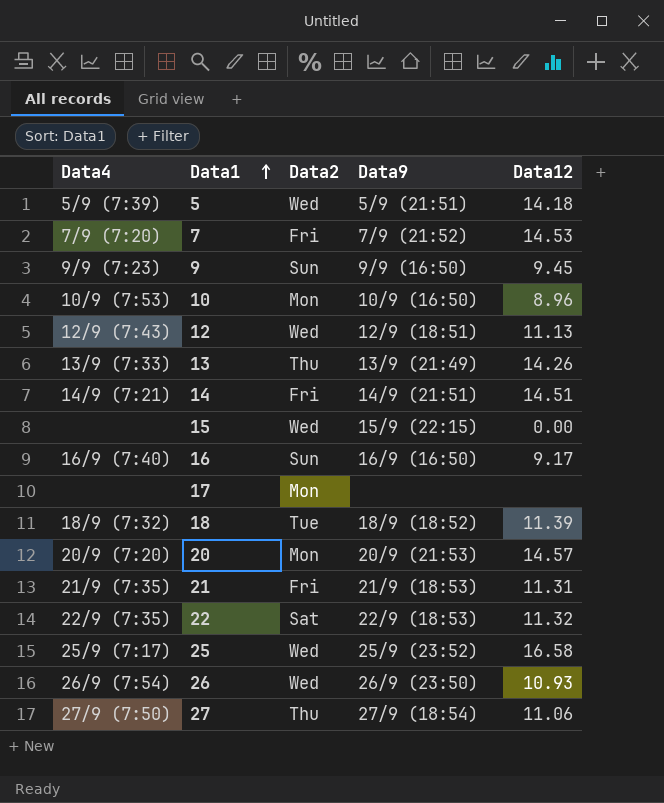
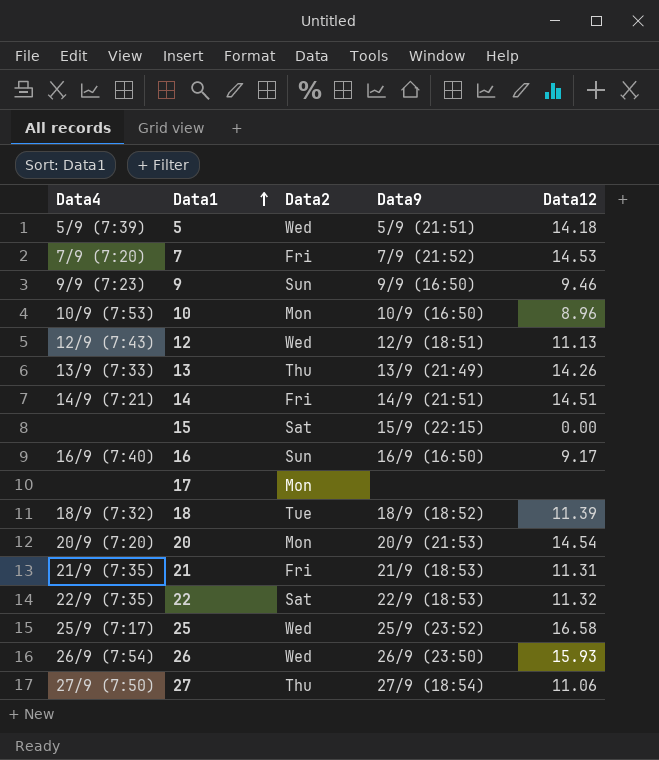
9 | Data12: 9.45 -> 9.46
15 | Data2: Wed -> Sat
20 | Data12: 14.57 -> 14.54
26 | Data12: 10.93 -> 15.93

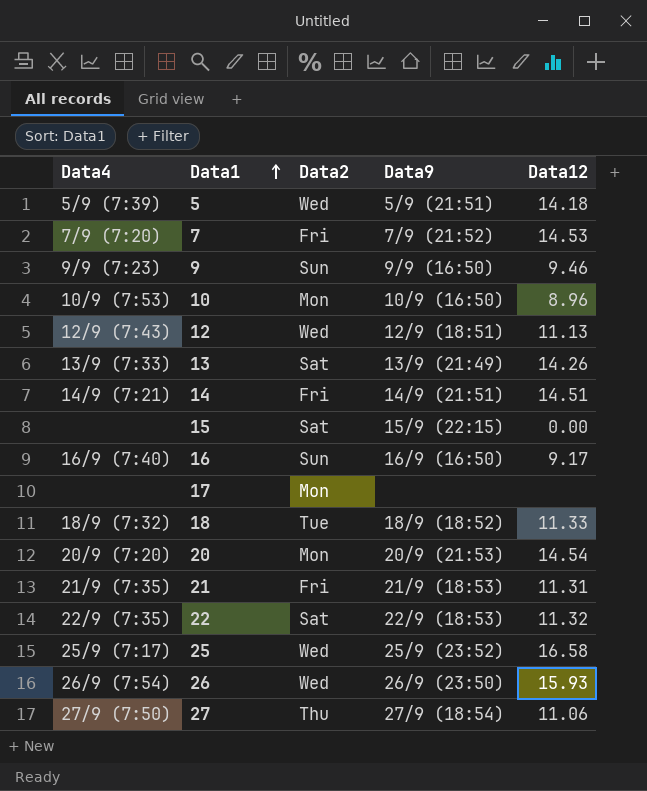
13 | Data2: Thu -> Sat
18 | Data12: 11.39 -> 11.33

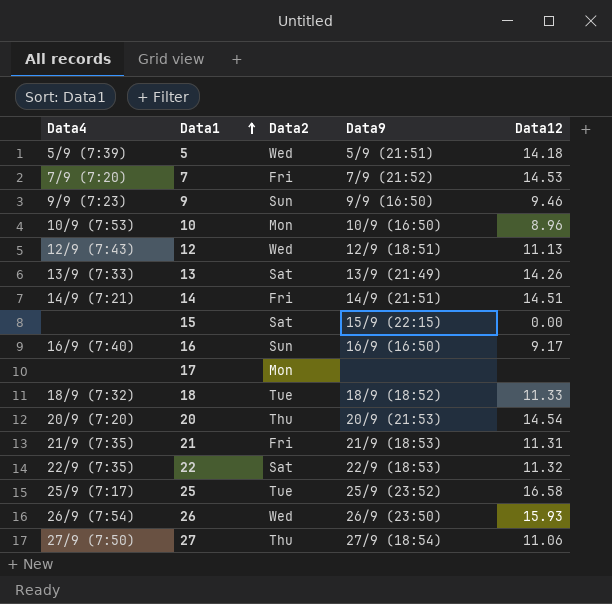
20 | Data2: Mon -> Thu
25 | Data2: Wed -> Tue

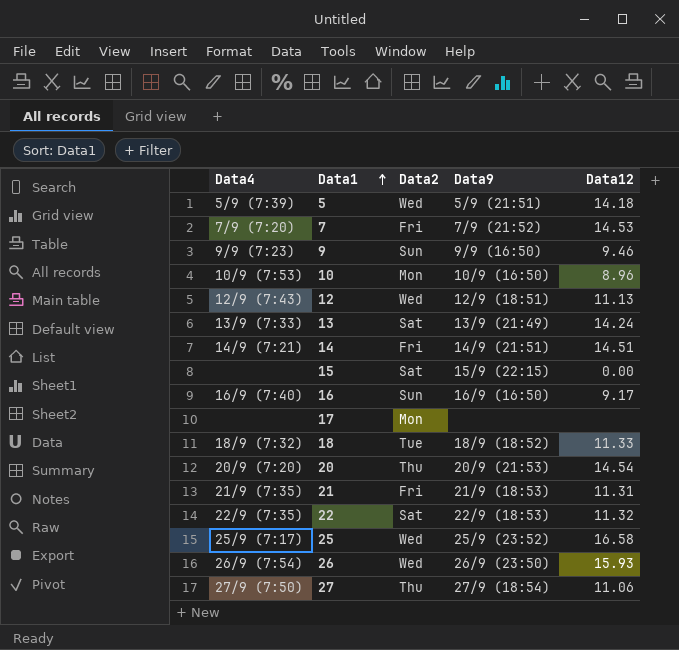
13 | Data12: 14.26 -> 14.24
25 | Data2: Tue -> Wed

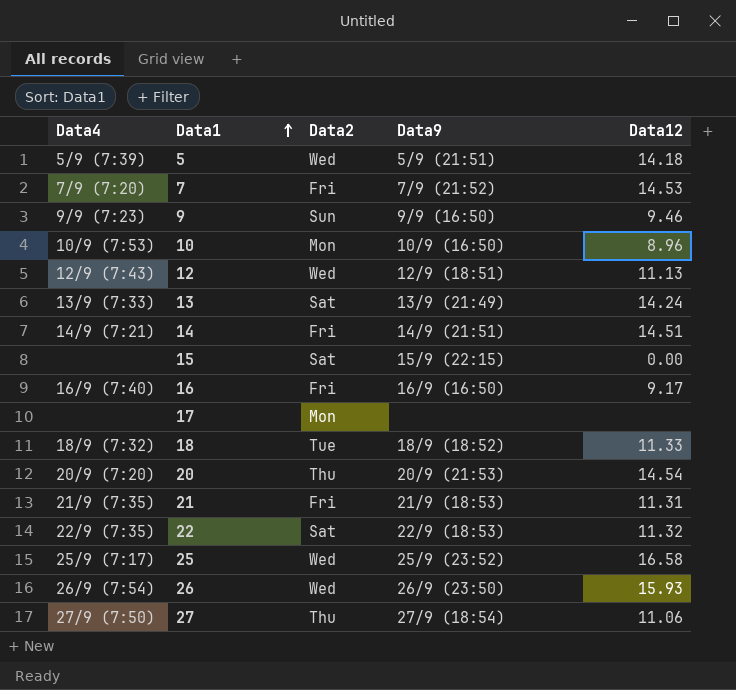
16 | Data2: Sun -> Fri

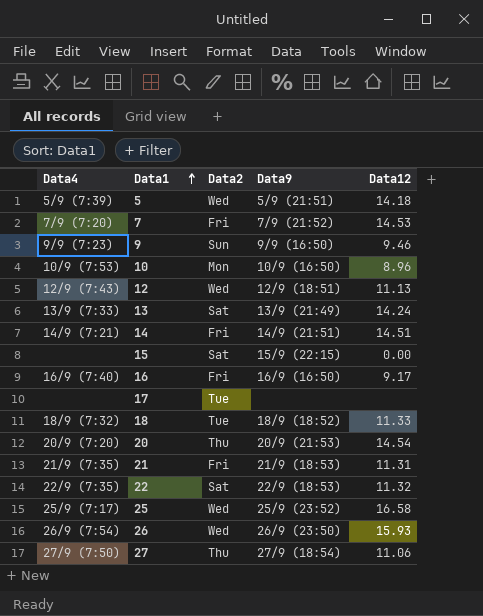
17 | Data2: Mon -> Tue

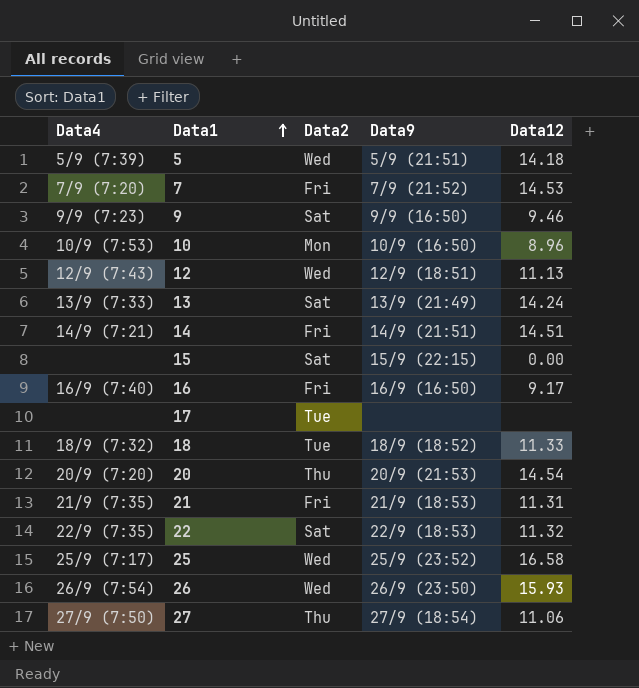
9 | Data2: Sun -> Sat

